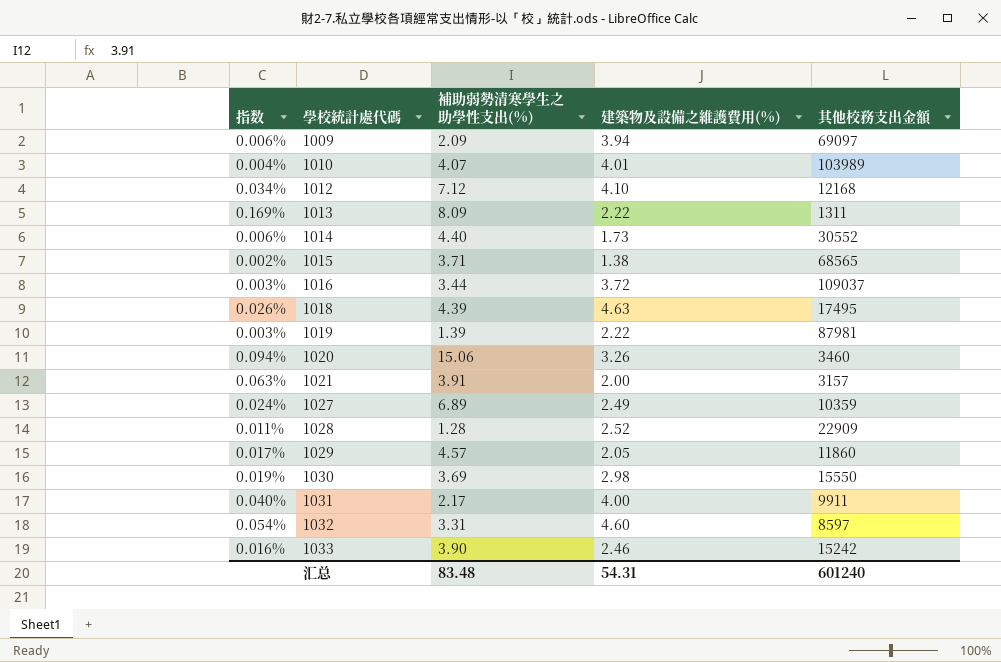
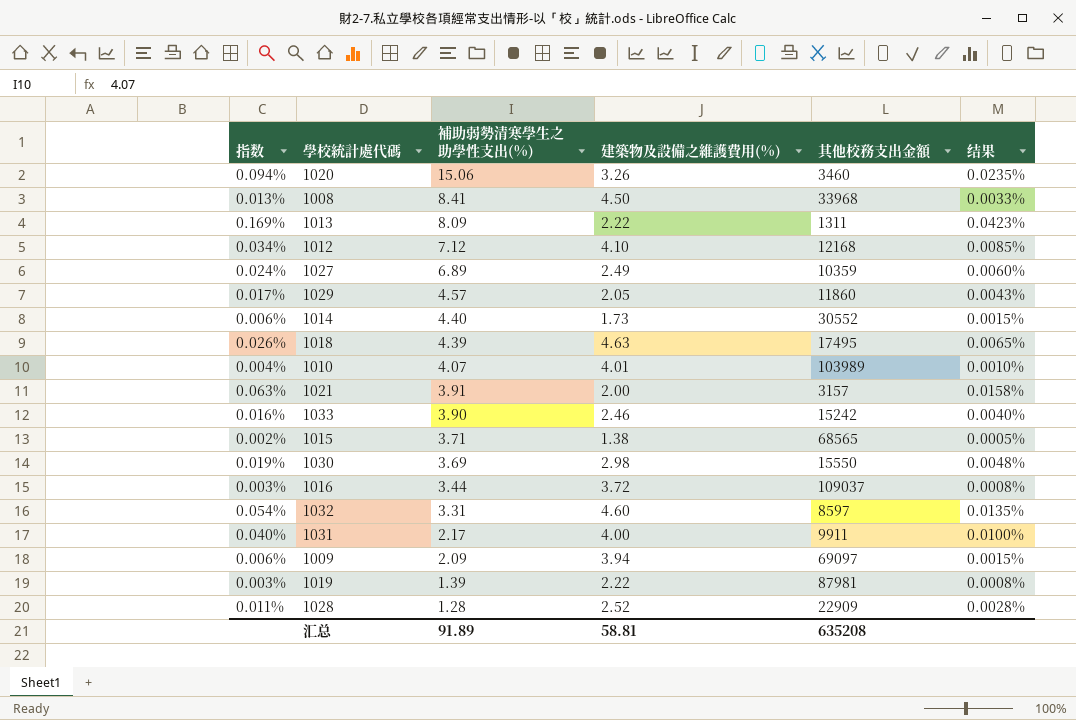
row order: 學校統計處代碼 ascending -> 補助弱勢清寒學生之助學性支出(%) descending
column 结果 | formula: none -> [指数] * 0.25
row 1008: none -> 0.013% | 8.41 | 4.50 | 33968 | 0.0033%
汇总 | 補助弱勢清寒學生之助學性支出(%): 83.48 -> 91.89
汇总 | 建築物及設備之維護費用(%): 54.31 -> 58.81
汇总 | 其他校務支出金額: 601240 -> 635208

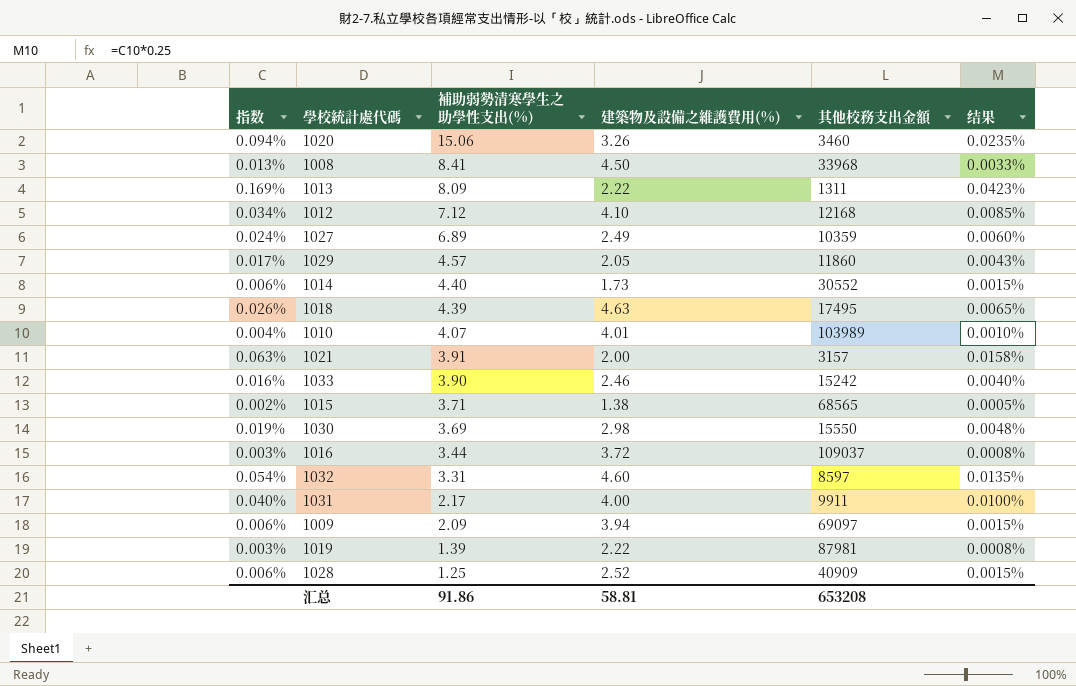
1028 | 指数: 0.011% -> 0.006%
1028 | 補助弱勢清寒學生之助學性支出(%): 1.28 -> 1.25
1028 | 其他校務支出金額: 22909 -> 40909
1028 | 结果: 0.0028% -> 0.0015%
汇总 | 補助弱勢清寒學生之助學性支出(%): 91.89 -> 91.86
汇总 | 其他校務支出金額: 635208 -> 653208

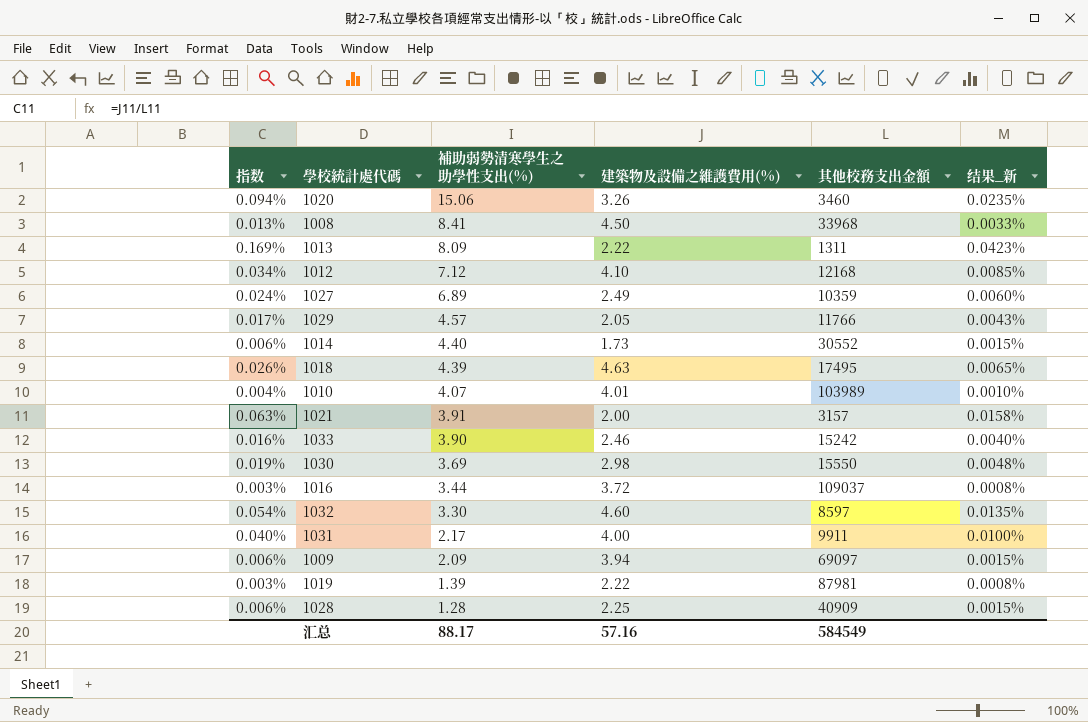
column name: 结果 -> 结果_新
row 1015: 0.002% | 3.71 | 1.38 | 68565 | 0.0005% -> none
1029 | 其他校務支出金額: 11860 -> 11766
1032 | 補助弱勢清寒學生之助學性支出(%): 3.31 -> 3.30
1028 | 補助弱勢清寒學生之助學性支出(%): 1.25 -> 1.28
1028 | 建築物及設備之維護費用(%): 2.52 -> 2.25
汇总 | 補助弱勢清寒學生之助學性支出(%): 91.86 -> 88.17
汇总 | 建築物及設備之維護費用(%): 58.81 -> 57.16
汇总 | 其他校務支出金額: 653208 -> 584549

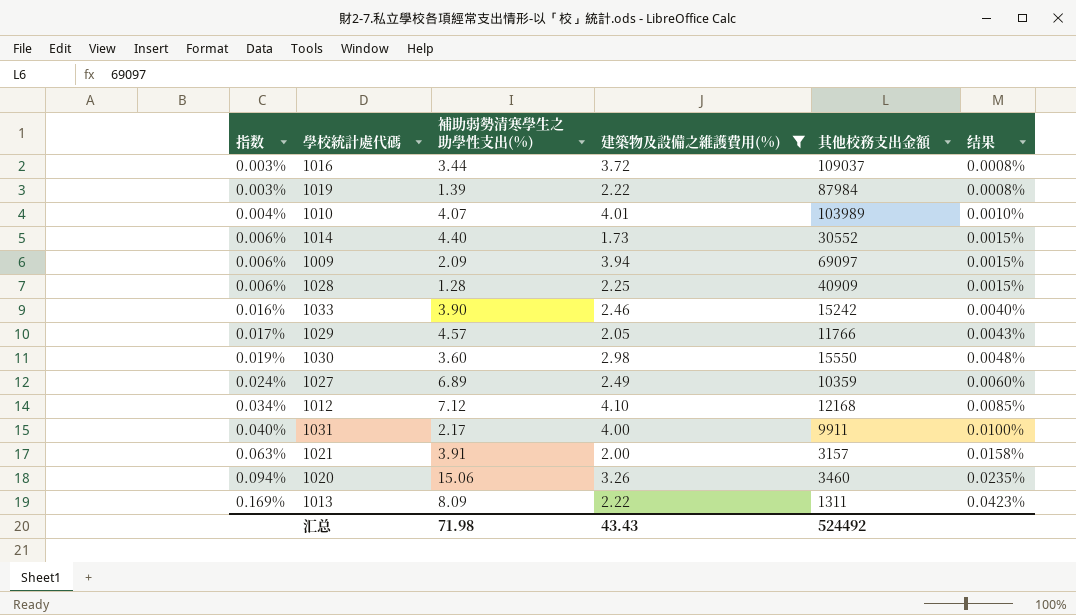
filter: none -> 建築物及設備之維護費用(%) <= 4.10
row order: 補助弱勢清寒學生之助學性支出(%) descending -> 指数 ascending
column name: 结果_新 -> 结果
1019 | 其他校務支出金額: 87981 -> 87984
1030 | 補助弱勢清寒學生之助學性支出(%): 3.69 -> 3.60
汇总 | 補助弱勢清寒學生之助學性支出(%): 88.17 -> 71.98
汇总 | 建築物及設備之維護費用(%): 57.16 -> 43.43
汇总 | 其他校務支出金額: 584549 -> 524492

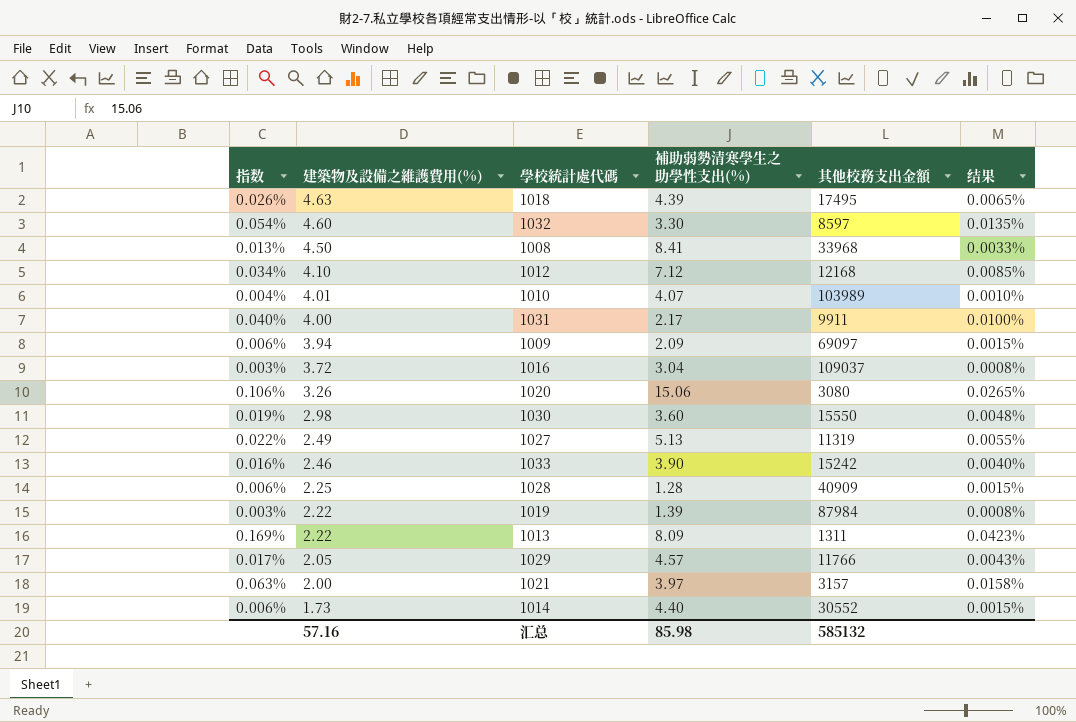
filter: 建築物及設備之維護費用(%) <= 4.10 -> none
row order: 指数 ascending -> 建築物及設備之維護費用(%) descending
column 建築物及設備之維護費用(%) | position: 4 -> 2
1016 | 補助弱勢清寒學生之助學性支出(%): 3.44 -> 3.04
1020 | 指数: 0.094% -> 0.106%
1020 | 其他校務支出金額: 3460 -> 3080
1020 | 结果: 0.0235% -> 0.0265%
1027 | 指数: 0.024% -> 0.022%
1027 | 補助弱勢清寒學生之助學性支出(%): 6.89 -> 5.13
1027 | 其他校務支出金額: 10359 -> 11319
1027 | 结果: 0.0060% -> 0.0055%
1021 | 補助弱勢清寒學生之助學性支出(%): 3.91 -> 3.97
汇总 | 建築物及設備之維護費用(%): 43.43 -> 57.16
汇总 | 補助弱勢清寒學生之助學性支出(%): 71.98 -> 85.98
汇总 | 其他校務支出金額: 524492 -> 585132

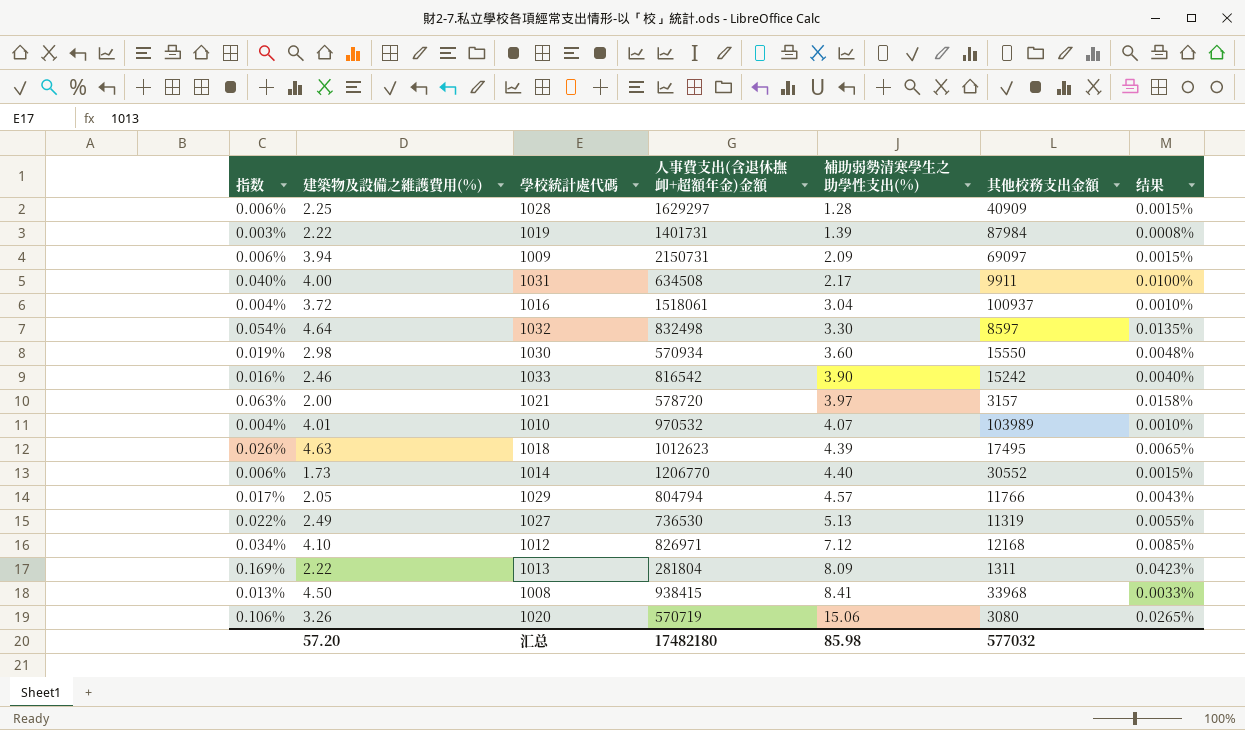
row order: 建築物及設備之維護費用(%) descending -> 補助弱勢清寒學生之助學性支出(%) ascending
column 人事費支出(含退休撫卹+超額年金)金額 | position: none -> 4
1016 | 指数: 0.003% -> 0.004%
1016 | 其他校務支出金額: 109037 -> 100937
1016 | 结果: 0.0008% -> 0.0010%
1032 | 建築物及設備之維護費用(%): 4.60 -> 4.64
汇总 | 建築物及設備之維護費用(%): 57.16 -> 57.20
汇总 | 其他校務支出金額: 585132 -> 577032

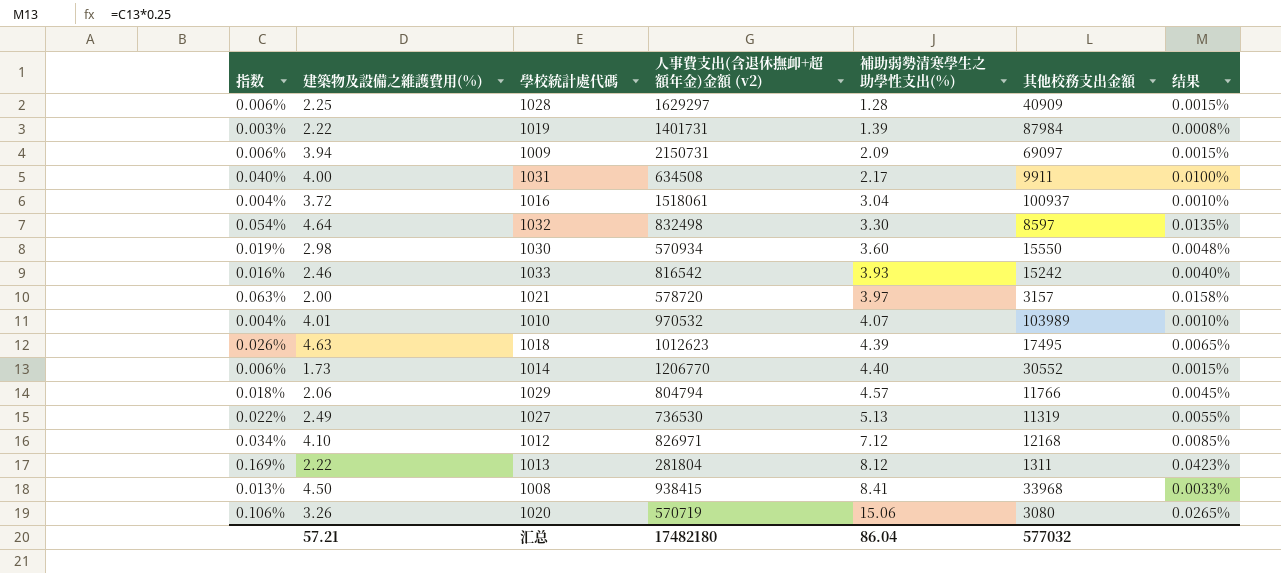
column name: 人事費支出(含退休撫卹+超額年金)金額 -> 人事費支出(含退休撫卹+超額年金)金額 (v2)
1033 | 補助弱勢清寒學生之助學性支出(%): 3.90 -> 3.93
1029 | 指数: 0.017% -> 0.018%
1029 | 建築物及設備之維護費用(%): 2.05 -> 2.06
1029 | 结果: 0.0043% -> 0.0045%
1013 | 補助弱勢清寒學生之助學性支出(%): 8.09 -> 8.12
汇总 | 建築物及設備之維護費用(%): 57.20 -> 57.21
汇总 | 補助弱勢清寒學生之助學性支出(%): 85.98 -> 86.04

